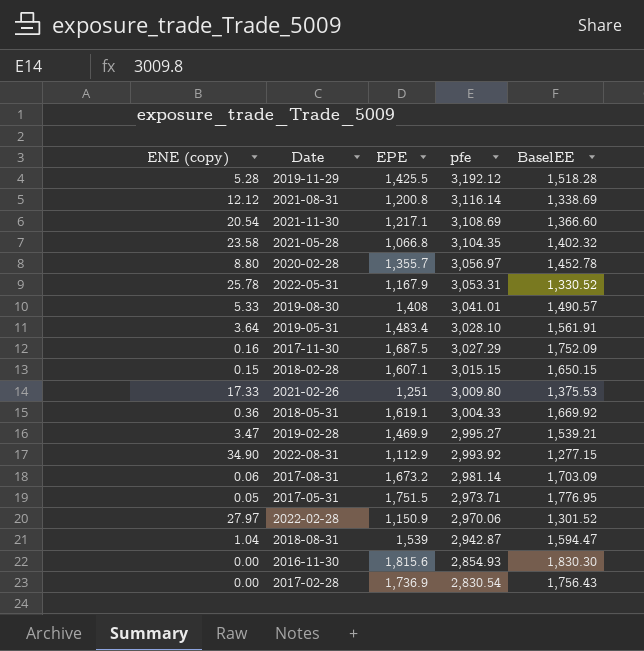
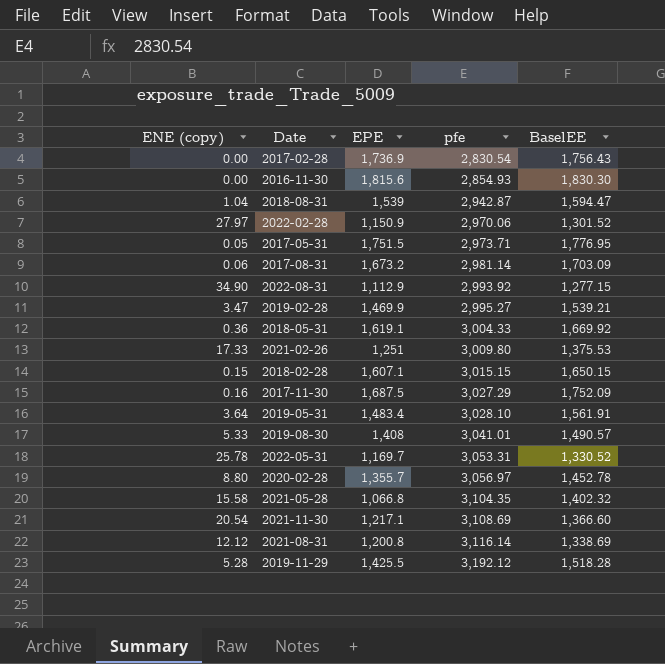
row order: pfe descending -> pfe ascending
2022-05-31 | EPE: 1,167.9 -> 1,169.7
2021-05-28 | ENE (copy): 23.58 -> 15.58

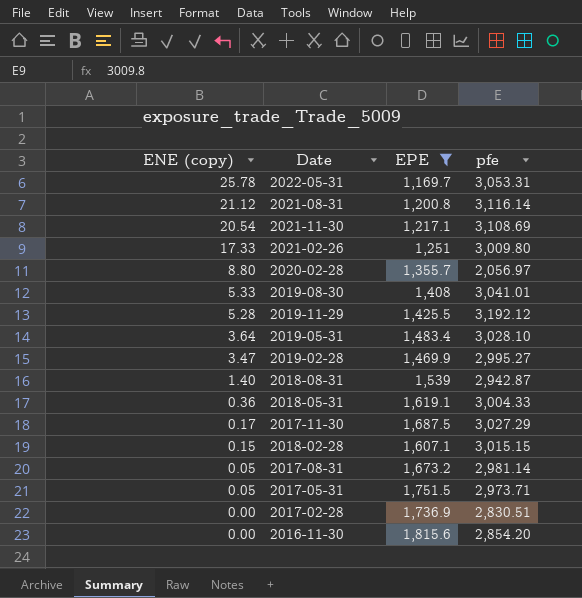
filter: none -> EPE >= 1,169.7
row order: pfe ascending -> ENE (copy) descending
column BaselEE | position: 5 -> none
2021-08-31 | ENE (copy): 12.12 -> 21.12
2020-02-28 | pfe: 3,056.97 -> 2,056.97
2018-08-31 | ENE (copy): 1.04 -> 1.40
2017-11-30 | ENE (copy): 0.16 -> 0.17
2017-08-31 | ENE (copy): 0.06 -> 0.05
2017-02-28 | pfe: 2,830.54 -> 2,830.51
2016-11-30 | pfe: 2,854.93 -> 2,854.20

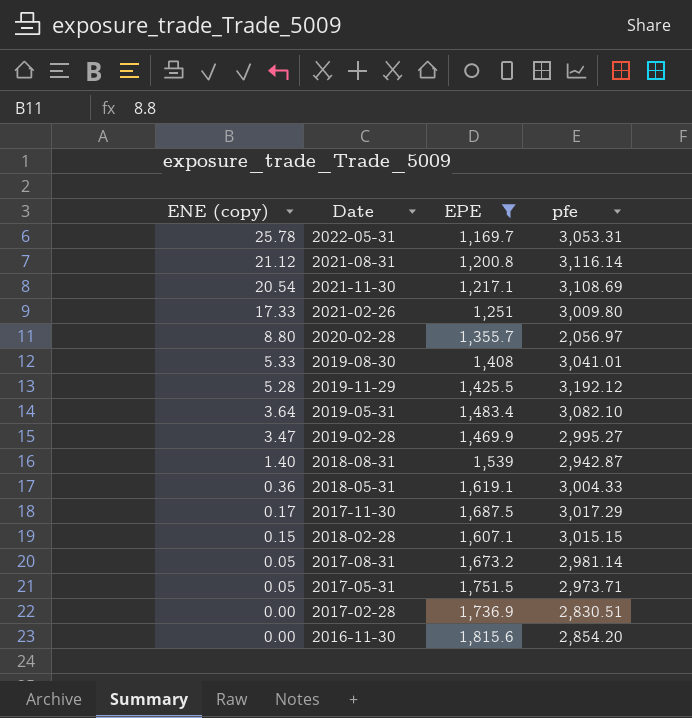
2019-05-31 | pfe: 3,028.10 -> 3,082.10
2017-11-30 | pfe: 3,027.29 -> 3,017.29

